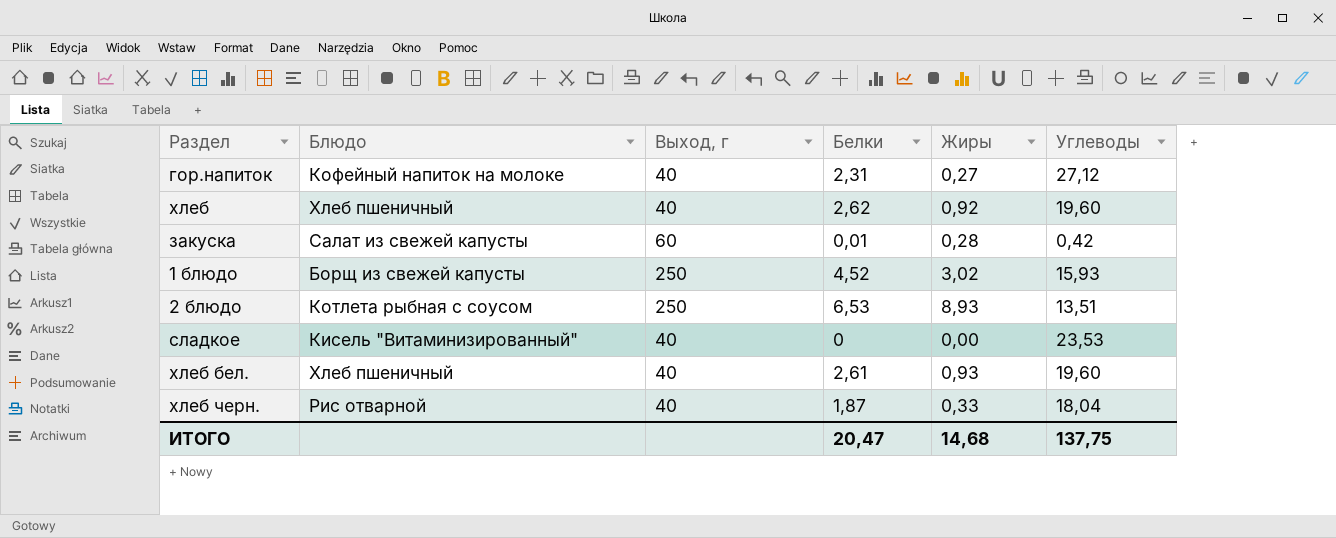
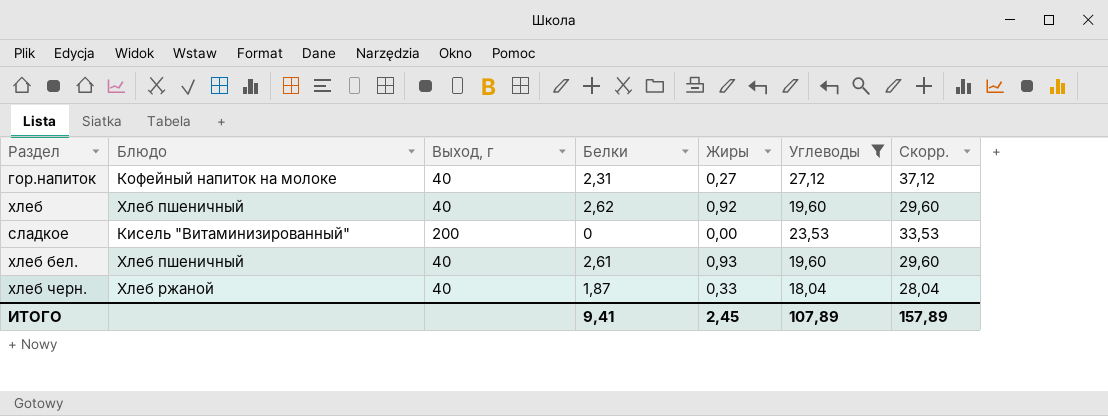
filter: none -> Углеводы >= 18,04
column Скорр. | formula: none -> [Углеводы] + 10
сладкое | Выход, г: 40 -> 200
хлеб черн. | Блюдо: Рис отварной -> Хлеб ржаной
ИТОГО | Белки: 20,47 -> 9,41
ИТОГО | Жиры: 14,68 -> 2,45
ИТОГО | Углеводы: 137,75 -> 107,89

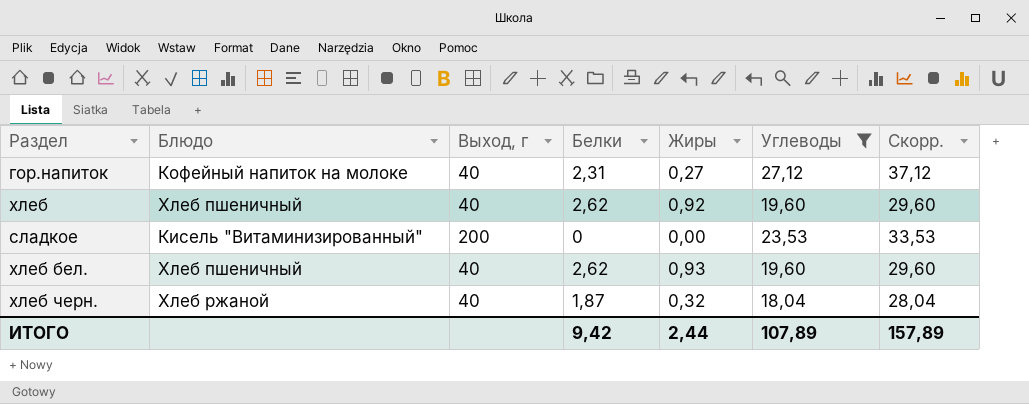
хлеб бел. | Белки: 2,61 -> 2,62
хлеб черн. | Жиры: 0,33 -> 0,32
ИТОГО | Белки: 9,41 -> 9,42
ИТОГО | Жиры: 2,45 -> 2,44

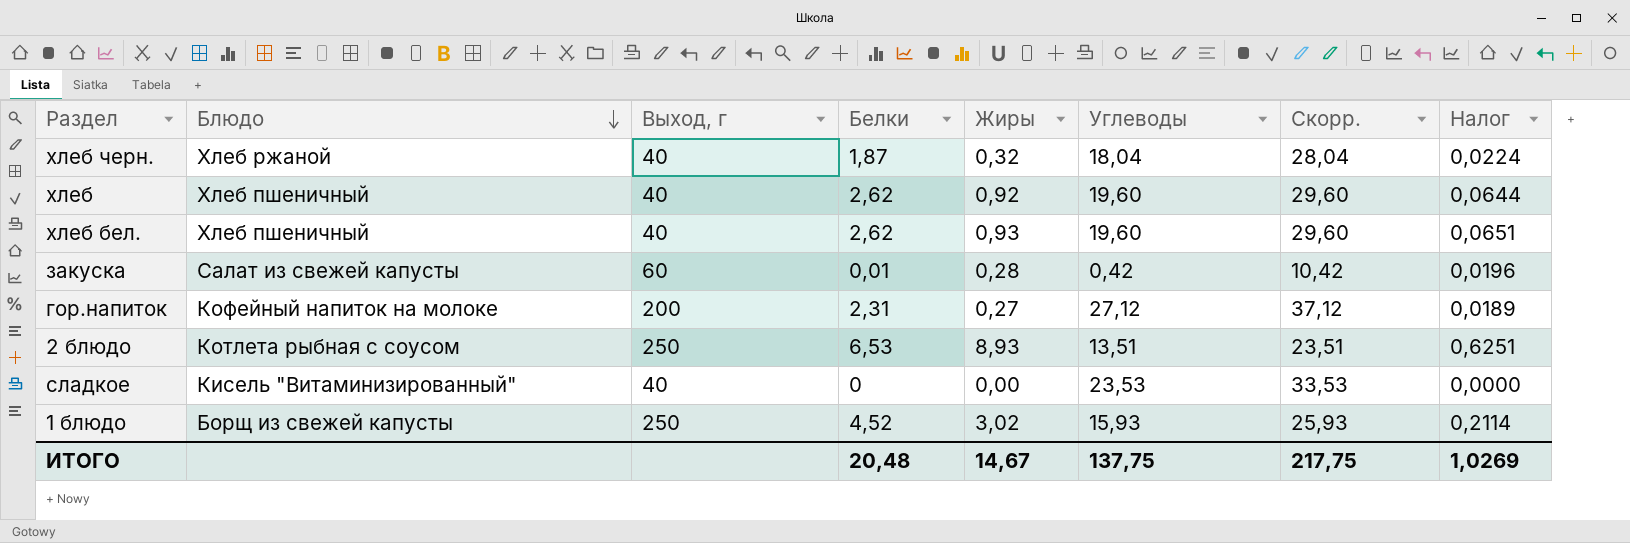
filter: Углеводы >= 18,04 -> none
row order: none -> Блюдо descending
column Налог | formula: none -> [Жиры] * 0,07
гор.напиток | Выход, г: 40 -> 200
сладкое | Выход, г: 200 -> 40
ИТОГО | Белки: 9,42 -> 20,48
ИТОГО | Жиры: 2,44 -> 14,67
ИТОГО | Углеводы: 107,89 -> 137,75
ИТОГО | Скорр.: 157,89 -> 217,75

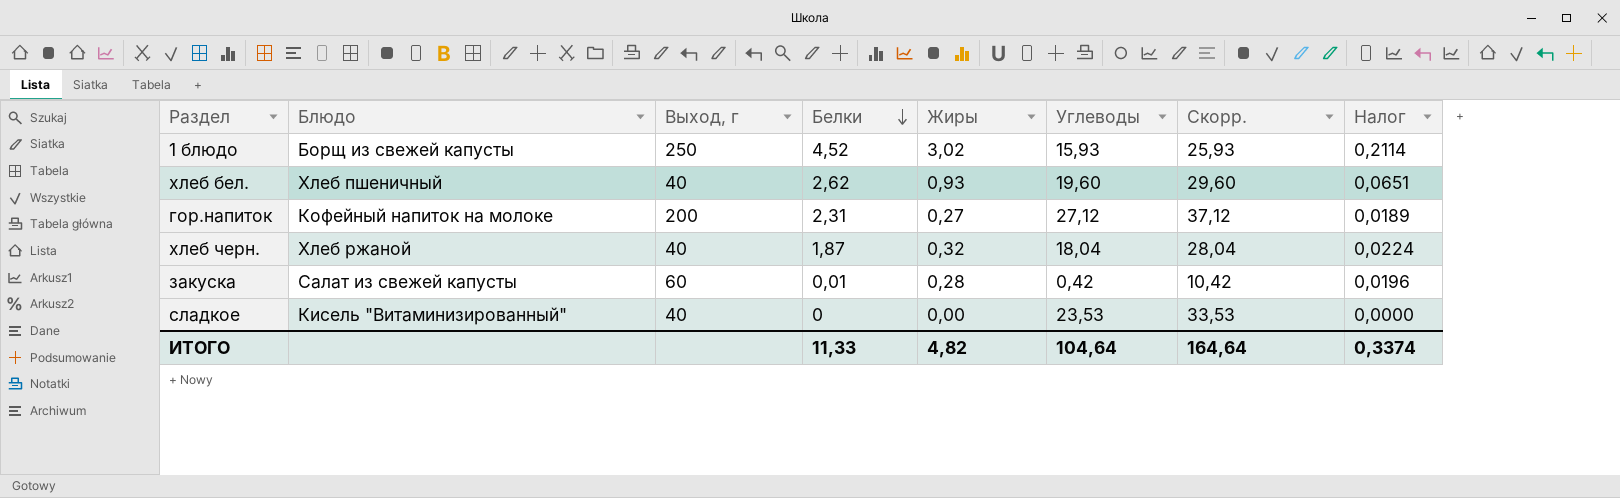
row order: Блюдо descending -> Белки descending
row хлеб: Хлеб пшеничный | 40 | 2,62 | 0,92 | 19,60 | 29,60 | 0,0644 -> none
row 2 блюдо: Котлета рыбная с соусом | 250 | 6,53 | 8,93 | 13,51 | 23,51 | 0,6251 -> none
ИТОГО | Белки: 20,48 -> 11,33
ИТОГО | Жиры: 14,67 -> 4,82
ИТОГО | Углеводы: 137,75 -> 104,64
ИТОГО | Скорр.: 217,75 -> 164,64
ИТОГО | Налог: 1,0269 -> 0,3374

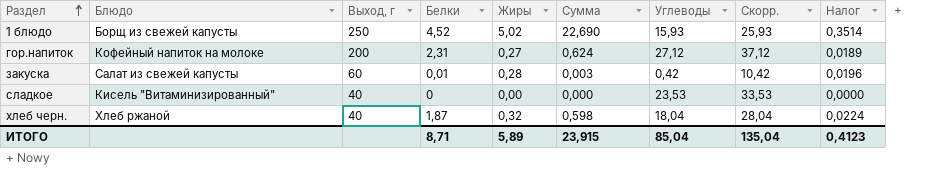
row order: Белки descending -> Раздел ascending
column Сумма | formula: none -> [Белки] * [Жиры]
row хлеб бел.: Хлеб пшеничный | 40 | 2,62 | 0,93 | 19,60 | 29,60 | 0,0651 -> none
1 блюдо | Жиры: 3,02 -> 5,02
1 блюдо | Налог: 0,2114 -> 0,3514
ИТОГО | Белки: 11,33 -> 8,71
ИТОГО | Жиры: 4,82 -> 5,89
ИТОГО | Углеводы: 104,64 -> 85,04
ИТОГО | Скорр.: 164,64 -> 135,04
ИТОГО | Налог: 0,3374 -> 0,4123

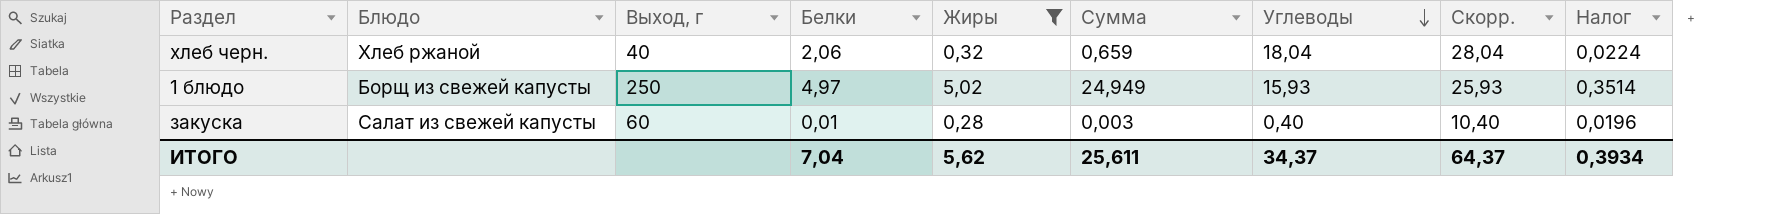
filter: none -> Жиры >= 0,28
row order: Раздел ascending -> Углеводы descending
хлеб черн. | Белки: 1,87 -> 2,06
хлеб черн. | Сумма: 0,598 -> 0,659
1 блюдо | Белки: 4,52 -> 4,97
1 блюдо | Сумма: 22,690 -> 24,949
закуска | Углеводы: 0,42 -> 0,40
закуска | Скорр.: 10,42 -> 10,40
ИТОГО | Белки: 8,71 -> 7,04
ИТОГО | Жиры: 5,89 -> 5,62
ИТОГО | Сумма: 23,915 -> 25,611
ИТОГО | Углеводы: 85,04 -> 34,37
ИТОГО | Скорр.: 135,04 -> 64,37
ИТОГО | Налог: 0,4123 -> 0,3934

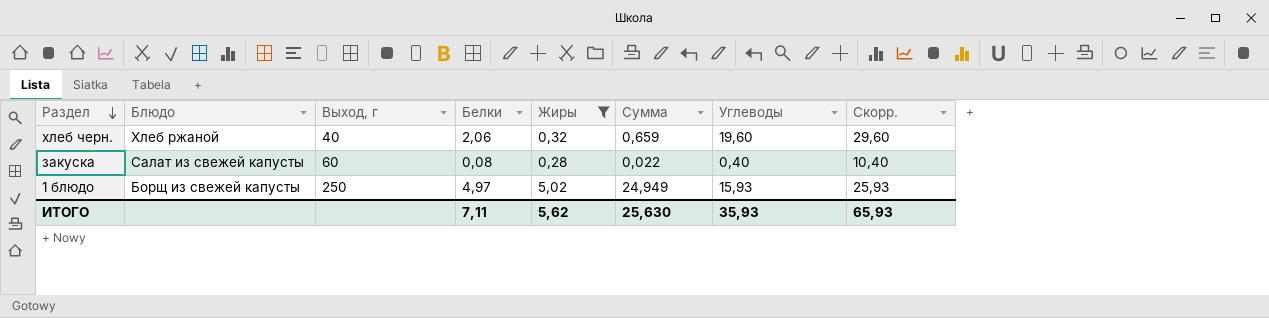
row order: Углеводы descending -> Раздел descending
column Налог | formula: [Жиры] * 0,07 -> none
хлеб черн. | Углеводы: 18,04 -> 19,60
хлеб черн. | Скорр.: 28,04 -> 29,60
закуска | Белки: 0,01 -> 0,08
закуска | Сумма: 0,003 -> 0,022
ИТОГО | Белки: 7,04 -> 7,11
ИТОГО | Сумма: 25,611 -> 25,630
ИТОГО | Углеводы: 34,37 -> 35,93
ИТОГО | Скорр.: 64,37 -> 65,93

